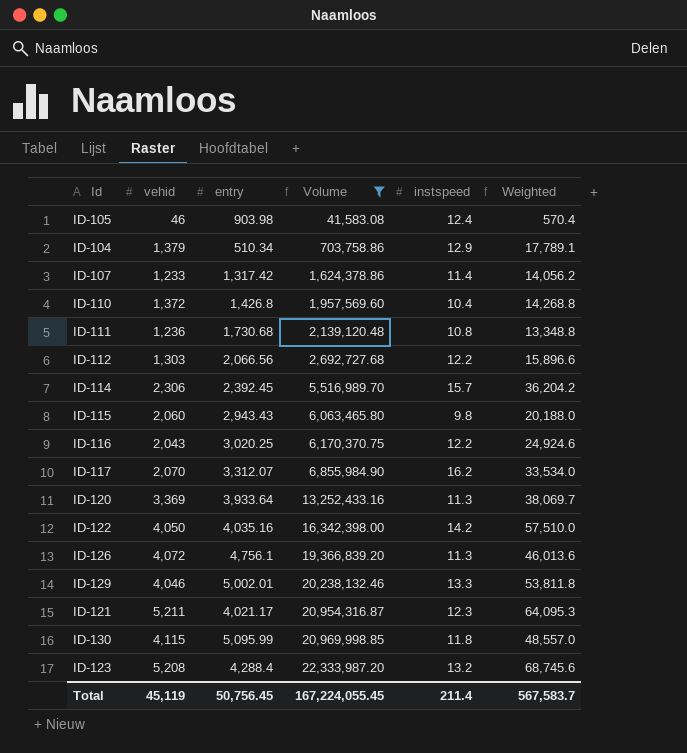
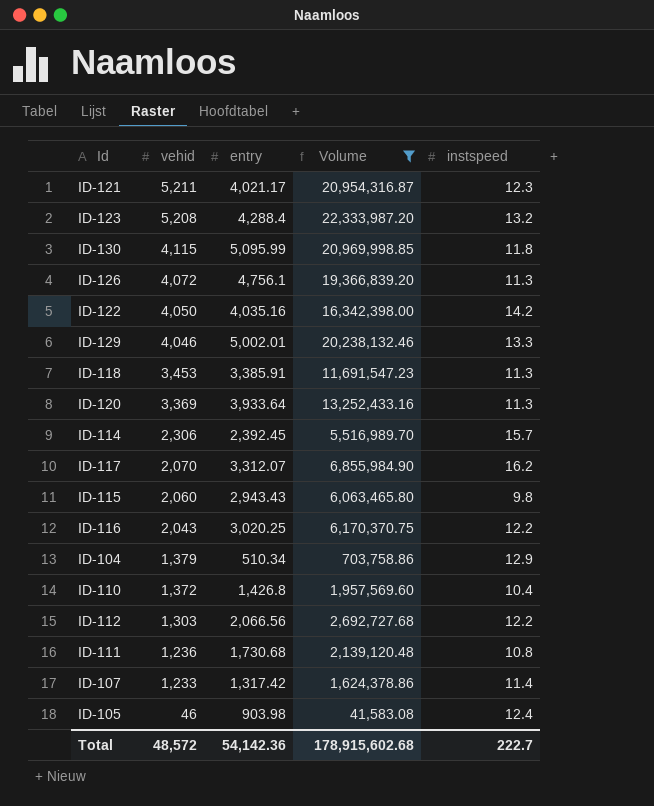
row order: Volume ascending -> vehid descending
column Weighted | formula: [vehid] * [instspeed] -> none
row ID-118: none -> 3,453 | 3,385.91 | 11,691,547.23 | 11.3
Total | vehid: 45,119 -> 48,572
Total | entry: 50,756.45 -> 54,142.36
Total | Volume: 167,224,055.45 -> 178,915,602.68
Total | instspeed: 211.4 -> 222.7

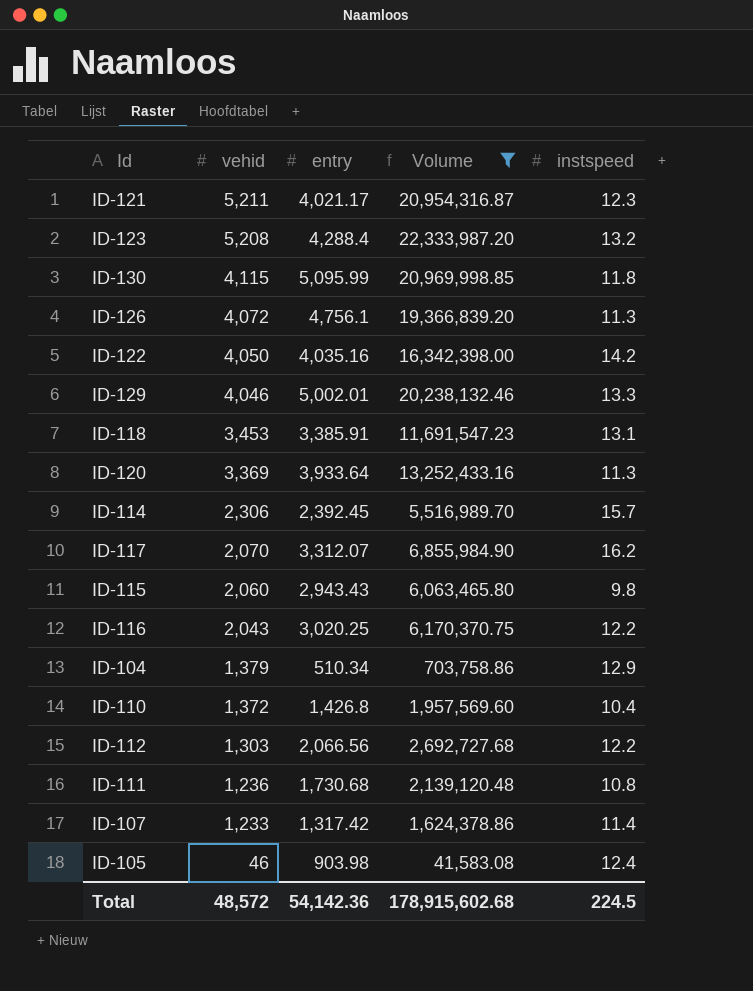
ID-118 | instspeed: 11.3 -> 13.1
Total | instspeed: 222.7 -> 224.5

